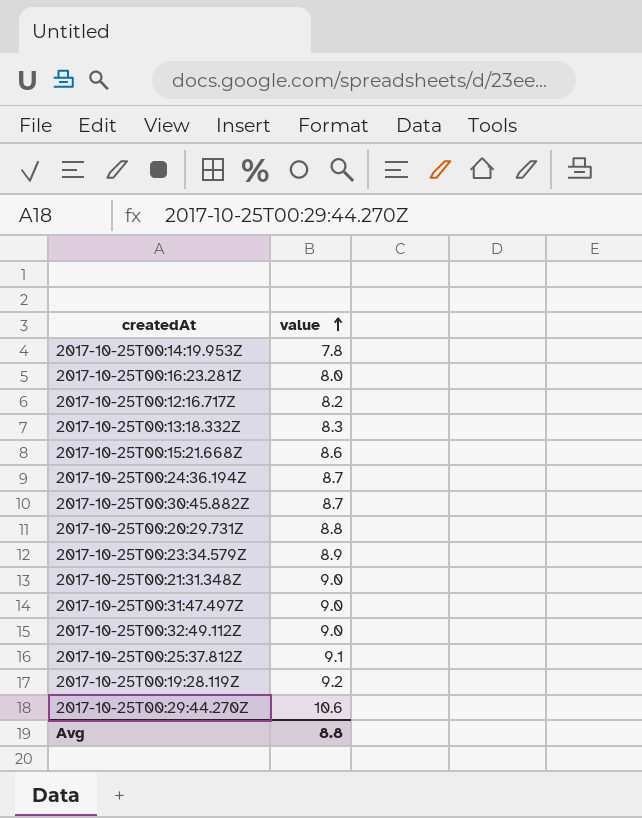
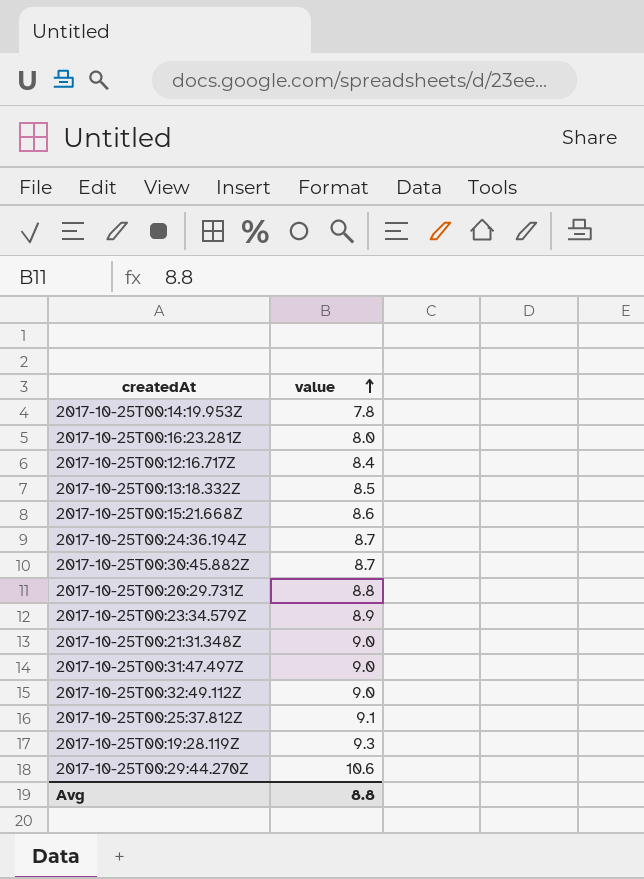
2017-10-25T00:12:16.717Z | value: 8.2 -> 8.4
2017-10-25T00:13:18.332Z | value: 8.3 -> 8.5
2017-10-25T00:19:28.119Z | value: 9.2 -> 9.3

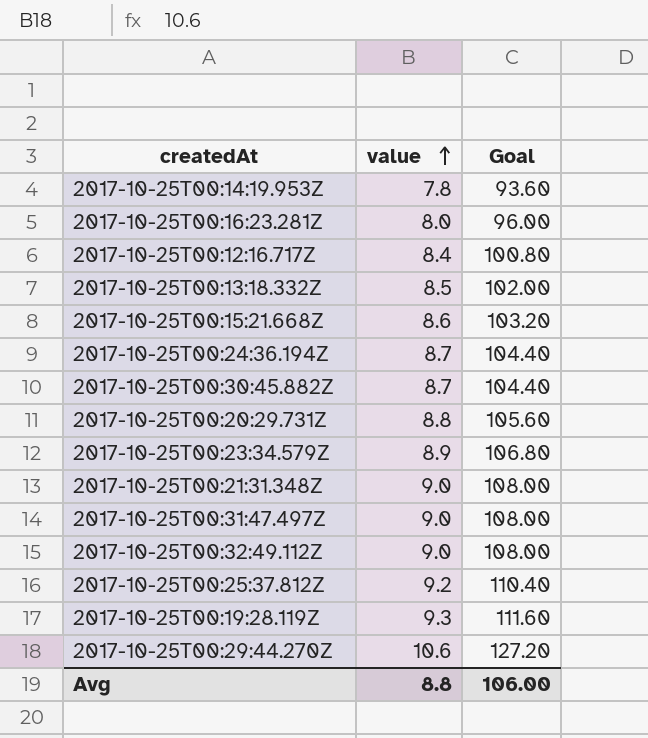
column Goal | formula: none -> [value] * 12
2017-10-25T00:25:37.812Z | value: 9.1 -> 9.2

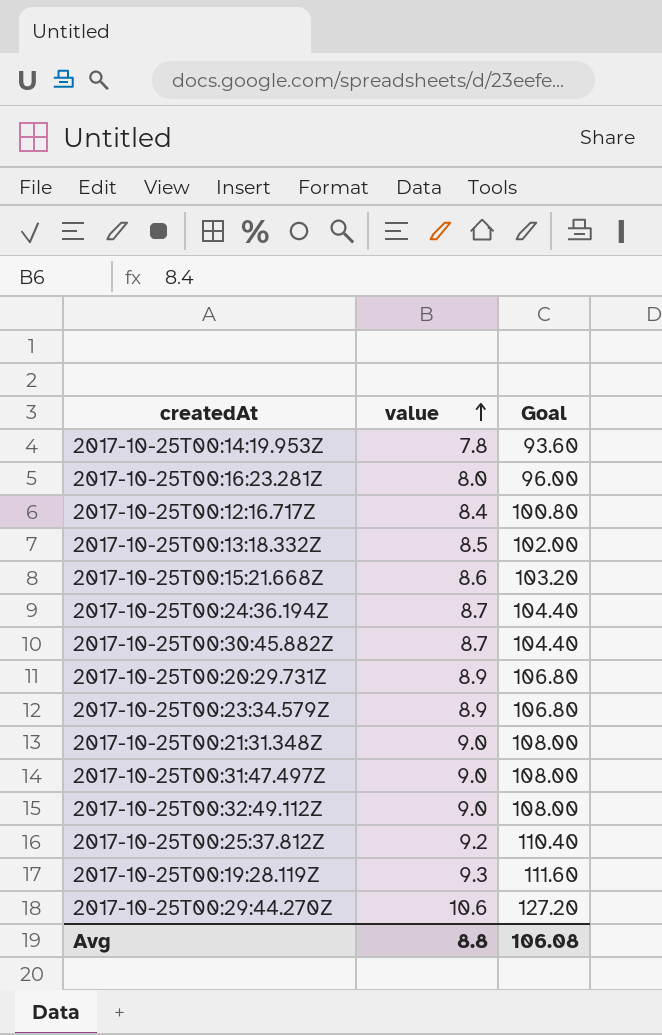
2017-10-25T00:20:29.731Z | value: 8.8 -> 8.9
2017-10-25T00:20:29.731Z | Goal: 105.60 -> 106.80
Avg | Goal: 106.00 -> 106.08

